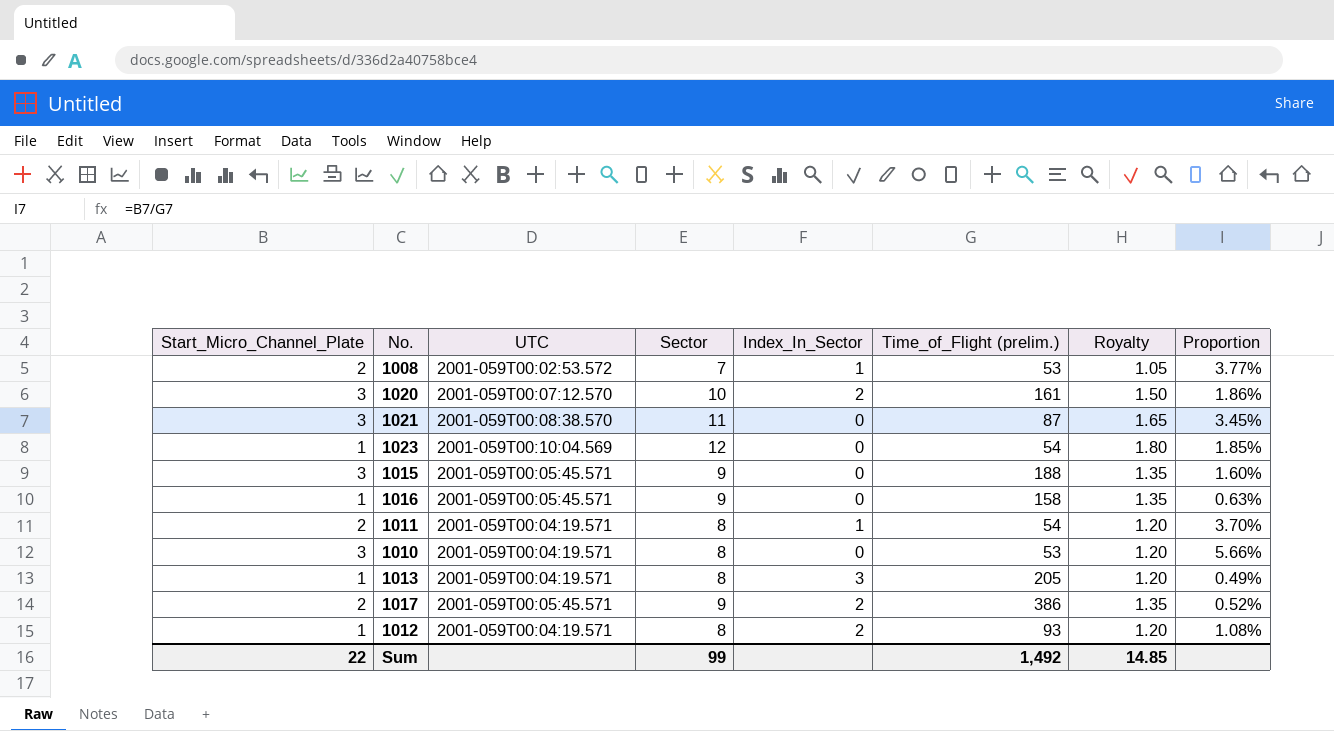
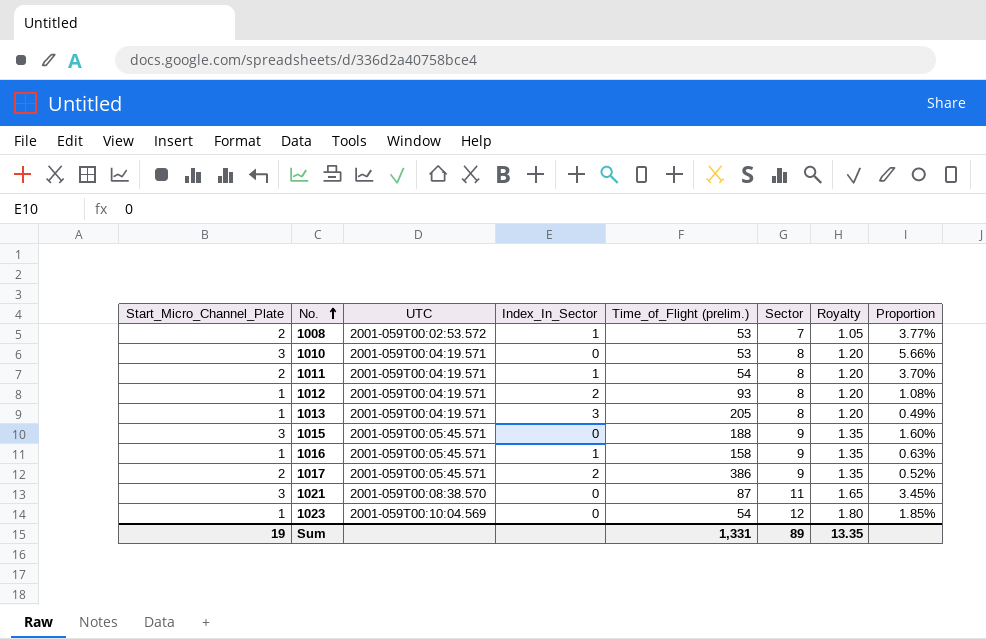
row order: none -> No. ascending
column Sector | position: 4 -> 6
row 1020: 3 | 2001-059T00:07:12.570 | 10 | 2 | 161 | 1.50 | 1.86% -> none
1016 | Index_In_Sector: 0 -> 1
Sum | Start_Micro_Channel_Plate: 22 -> 19
Sum | Time_of_Flight (prelim.): 1,492 -> 1,331
Sum | Sector: 99 -> 89
Sum | Royalty: 14.85 -> 13.35

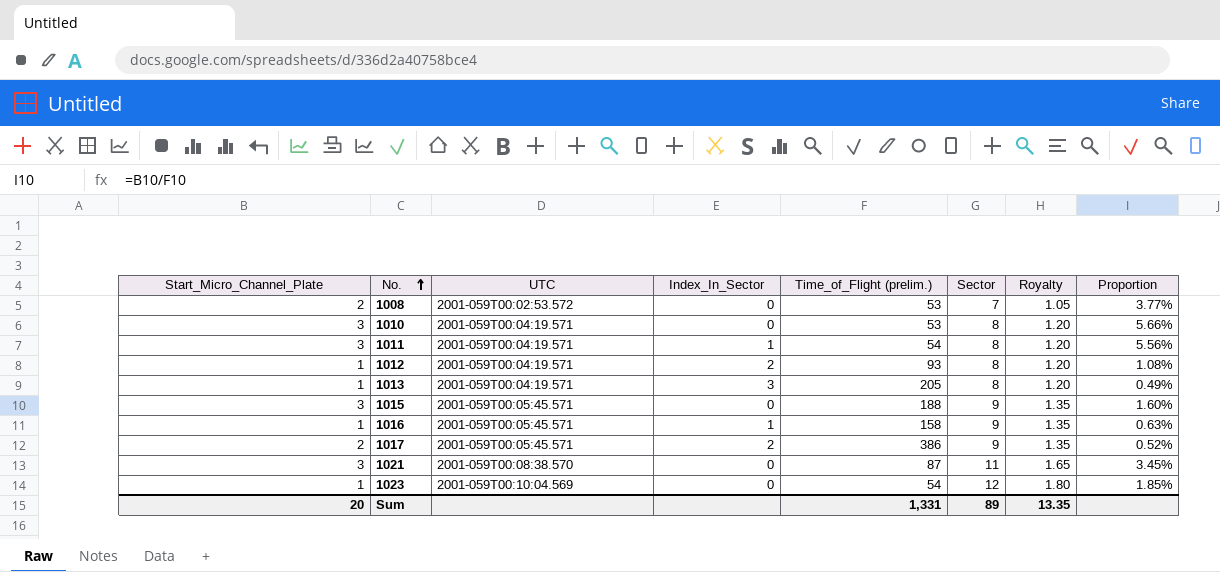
1008 | Index_In_Sector: 1 -> 0
1011 | Start_Micro_Channel_Plate: 2 -> 3
1011 | Proportion: 3.70% -> 5.56%
Sum | Start_Micro_Channel_Plate: 19 -> 20

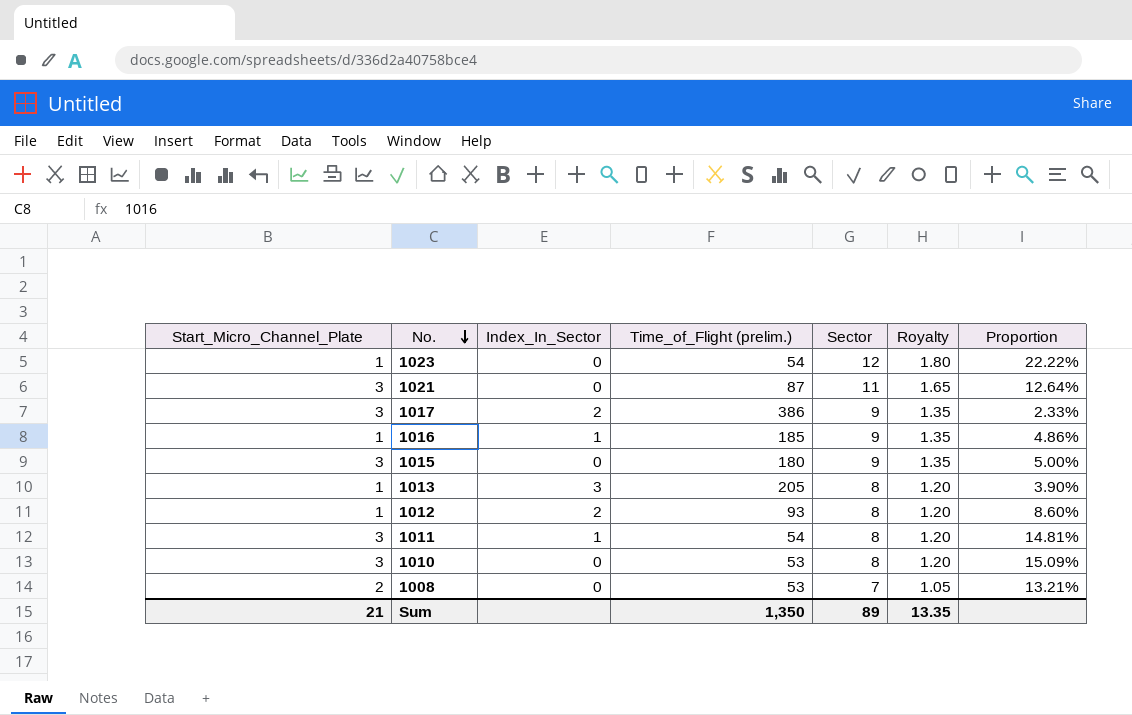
row order: No. ascending -> No. descending
column UTC | position: 3 -> none
column Proportion | formula: [Start_Micro_Channel_Plate] / [Time_of_Flight (prelim.)] -> [Sector] / [Time_of_Flight (prelim.)]
1017 | Start_Micro_Channel_Plate: 2 -> 3
1016 | Time_of_Flight (prelim.): 158 -> 185
1015 | Time_of_Flight (prelim.): 188 -> 180
Sum | Start_Micro_Channel_Plate: 20 -> 21
Sum | Time_of_Flight (prelim.): 1,331 -> 1,350

